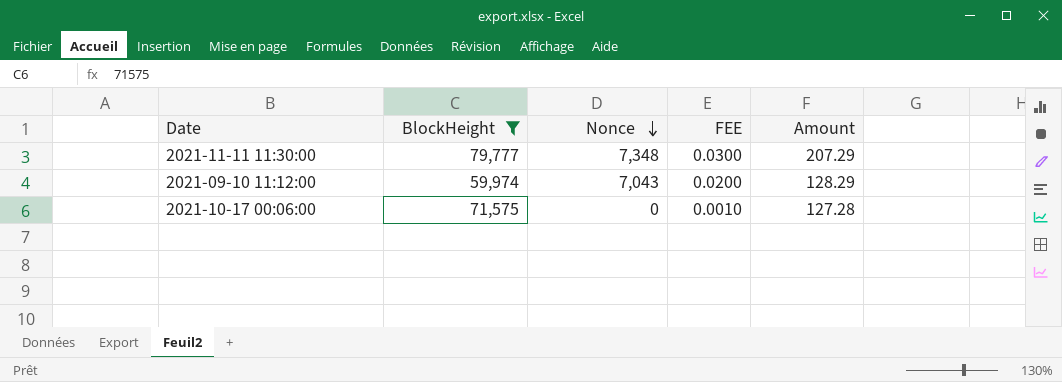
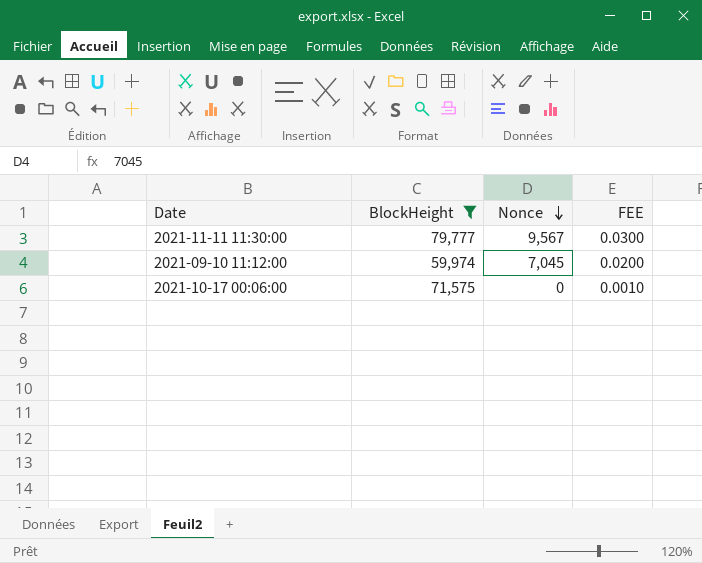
column Amount | position: 5 -> none
2021-11-11 11:30:00 | Nonce: 7,348 -> 9,567
2021-09-10 11:12:00 | Nonce: 7,043 -> 7,045

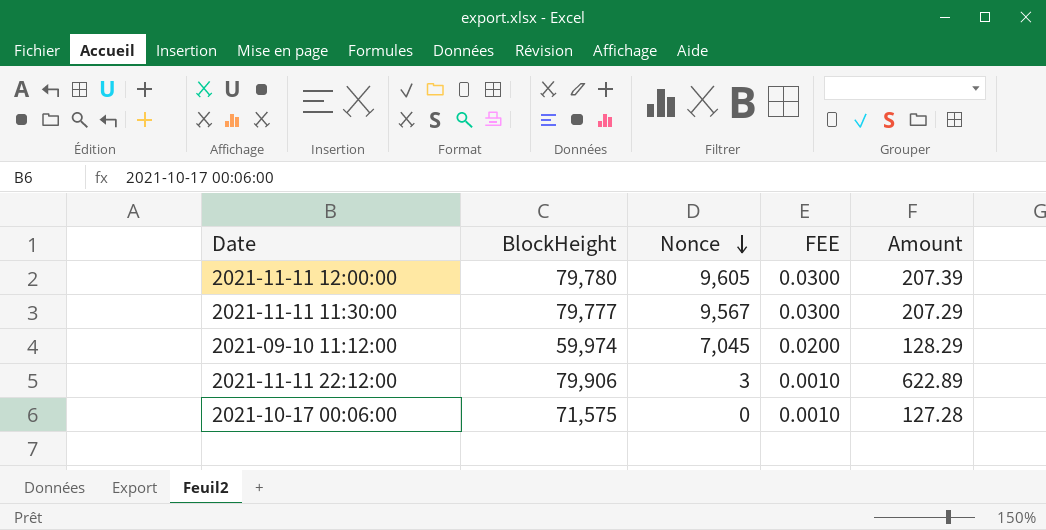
filter: BlockHeight <= 79,777 -> none
column Amount | position: none -> 5

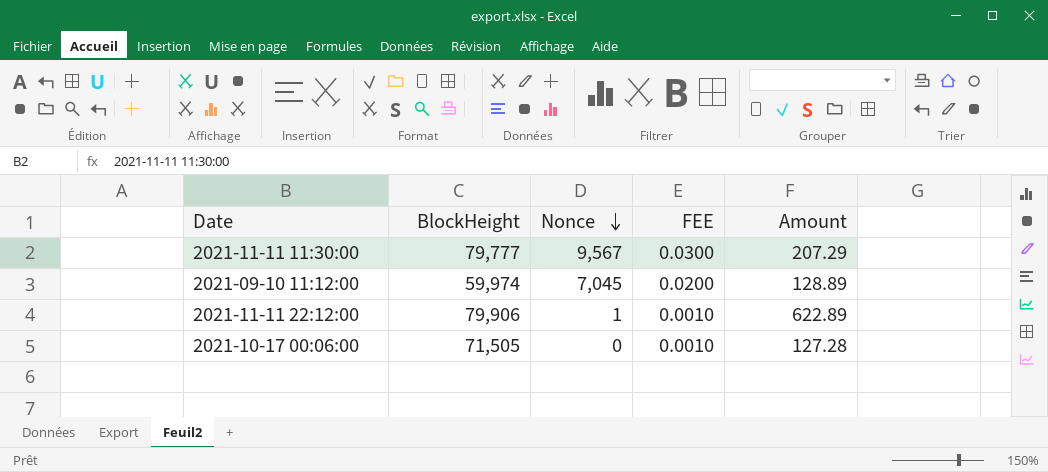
row 2021-11-11 12:00:00: 79,780 | 9,605 | 0.0300 | 207.39 -> none
2021-09-10 11:12:00 | Amount: 128.29 -> 128.89
2021-11-11 22:12:00 | Nonce: 3 -> 1
2021-10-17 00:06:00 | BlockHeight: 71,575 -> 71,505

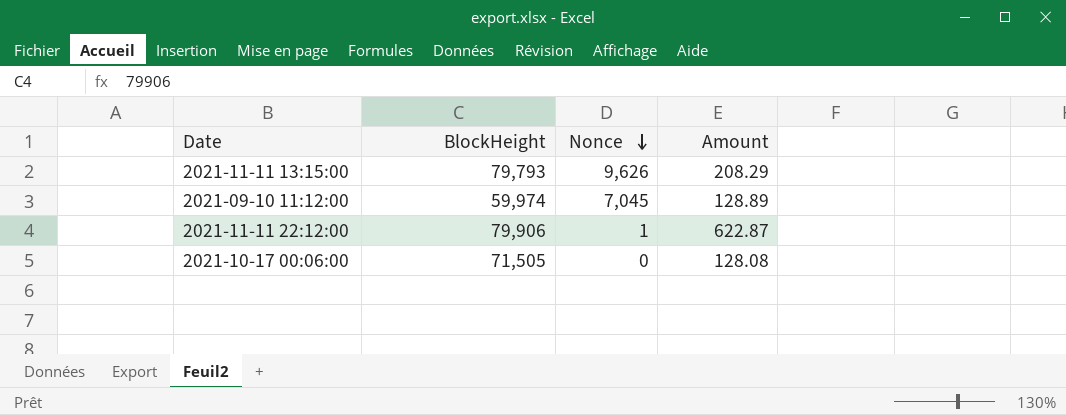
column FEE | position: 4 -> none
row 2021-11-11 11:30:00: 79,777 | 9,567 | 0.0300 | 207.29 -> none
row 2021-11-11 13:15:00: none -> 79,793 | 9,626 | 208.29
2021-11-11 22:12:00 | Amount: 622.89 -> 622.87
2021-10-17 00:06:00 | Amount: 127.28 -> 128.08

